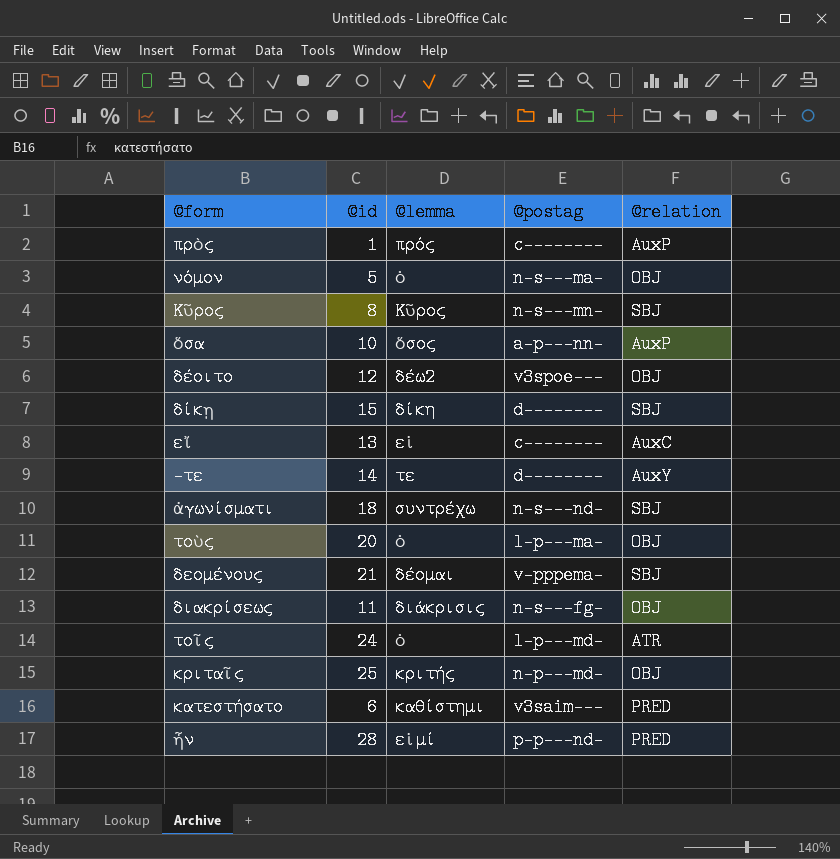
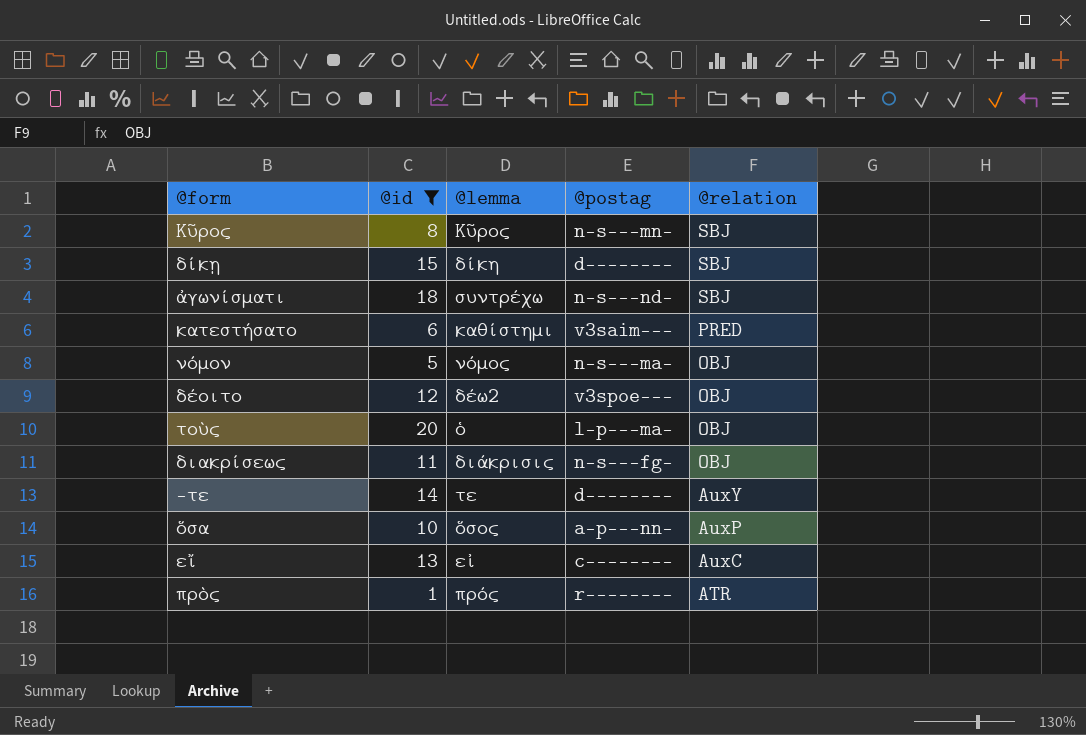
filter: none -> @id <= 20
row order: none -> @relation descending
νόμον | @lemma: ὁ -> νόμος
πρὸς | @postag: c-------- -> r--------
πρὸς | @relation: AuxP -> ATR

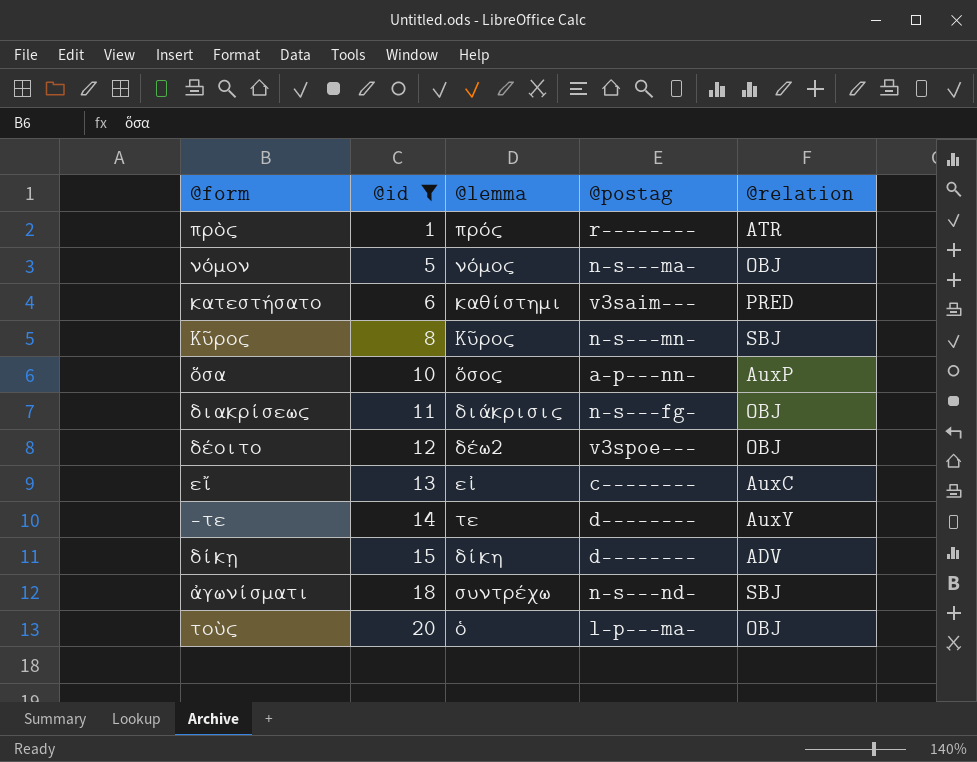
row order: @relation descending -> @id ascending
δίκῃ | @relation: SBJ -> ADV

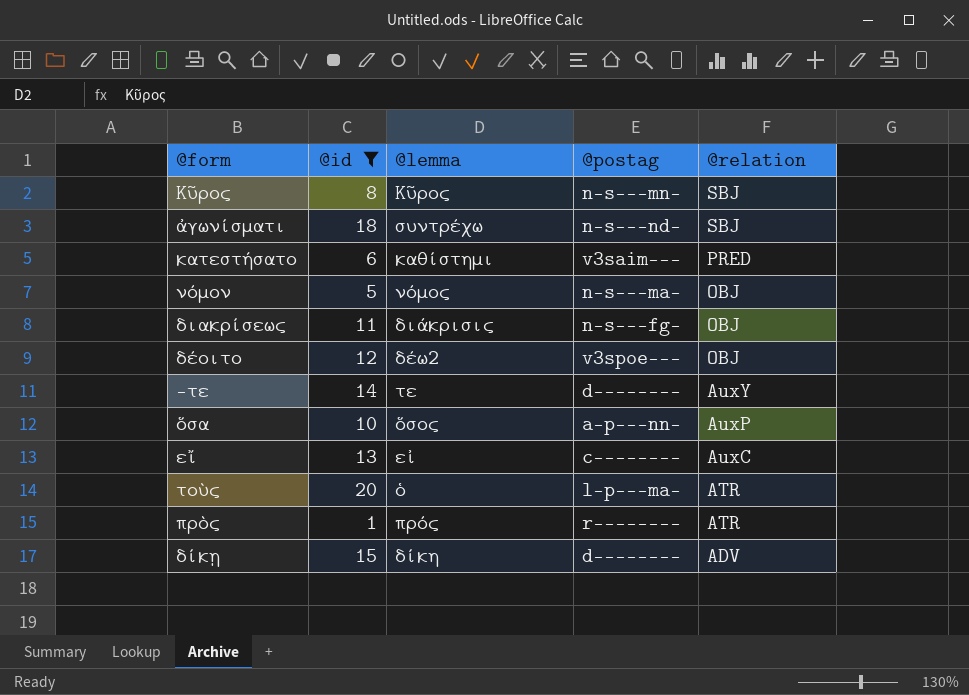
row order: @id ascending -> @relation descending
τοὺς | @relation: OBJ -> ATR

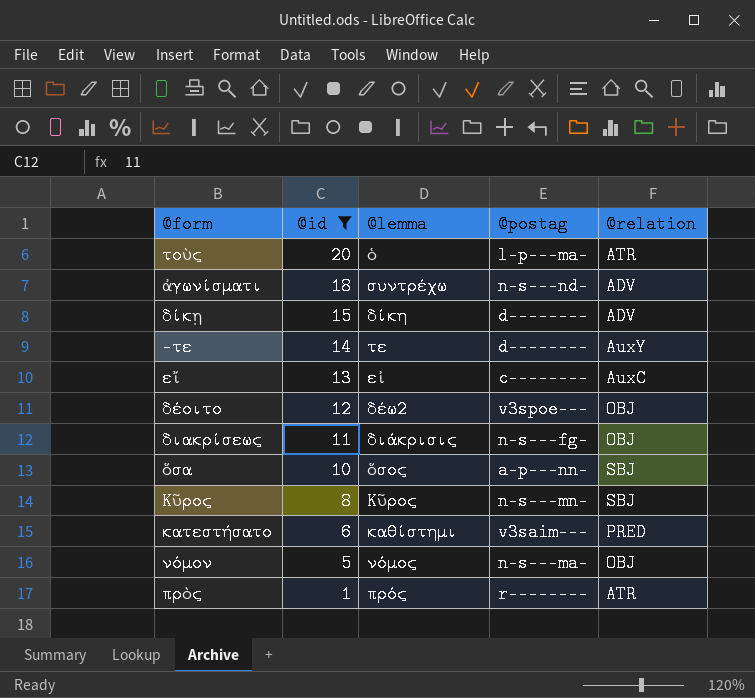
row order: @relation descending -> @id descending
ἀγωνίσματι | @relation: SBJ -> ADV
ὅσα | @relation: AuxP -> SBJ

